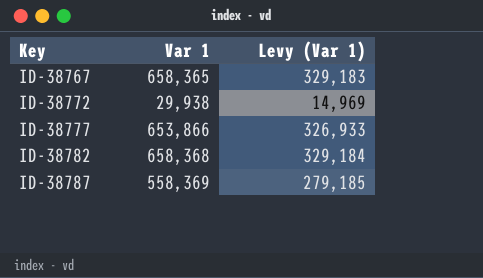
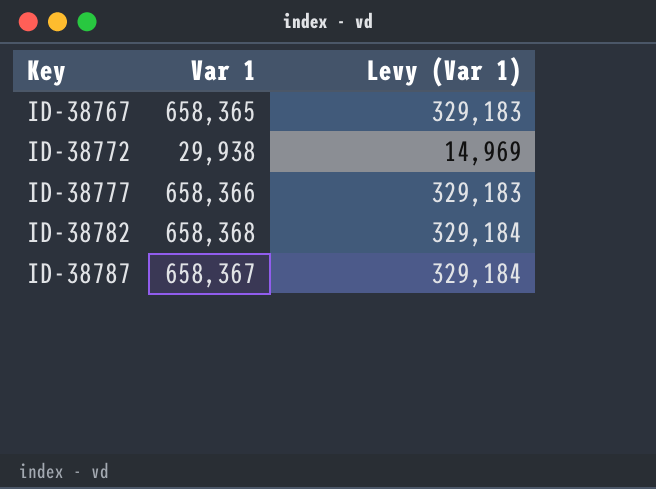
ID-38777 | Var 1: 653,866 -> 658,366
ID-38777 | Levy (Var 1): 326,933 -> 329,183
ID-38787 | Var 1: 558,369 -> 658,367
ID-38787 | Levy (Var 1): 279,185 -> 329,184

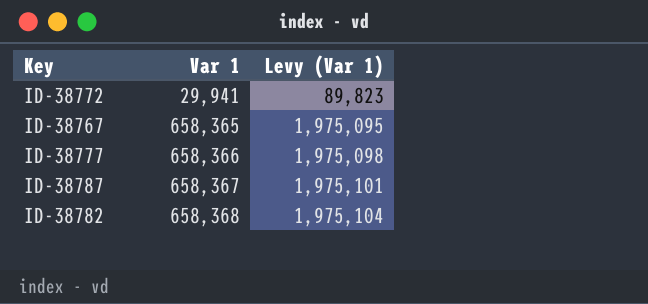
row order: Key ascending -> Var 1 ascending
column Levy (Var 1) | formula: [Var 1] * 0.5 -> [Var 1] * 3
ID-38772 | Var 1: 29,938 -> 29,941

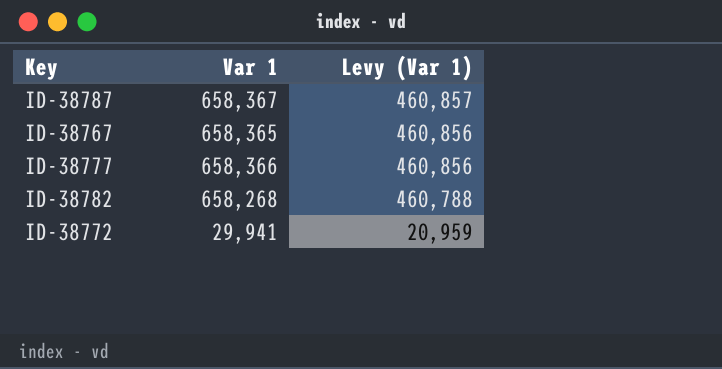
row order: Var 1 ascending -> Levy (Var 1) descending
column Levy (Var 1) | formula: [Var 1] * 3 -> [Var 1] * 0.7
ID-38782 | Var 1: 658,368 -> 658,268

